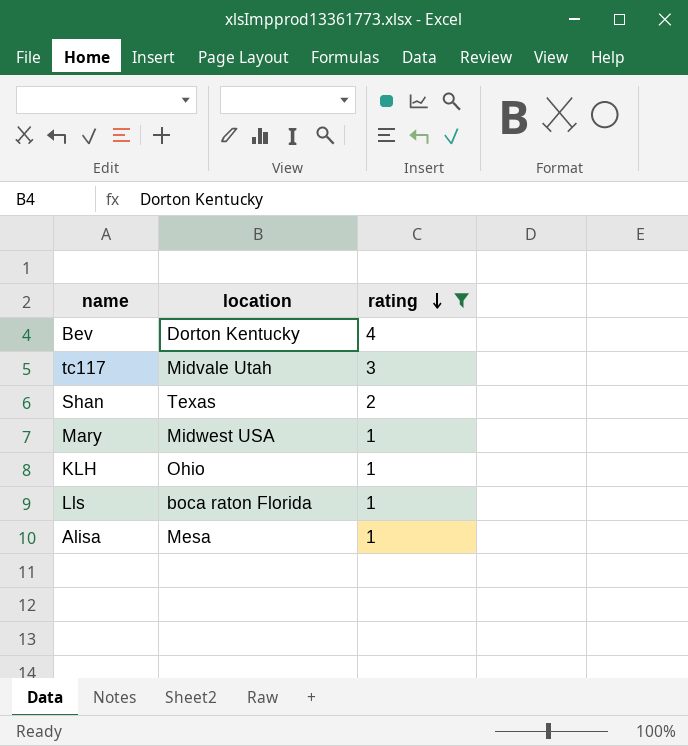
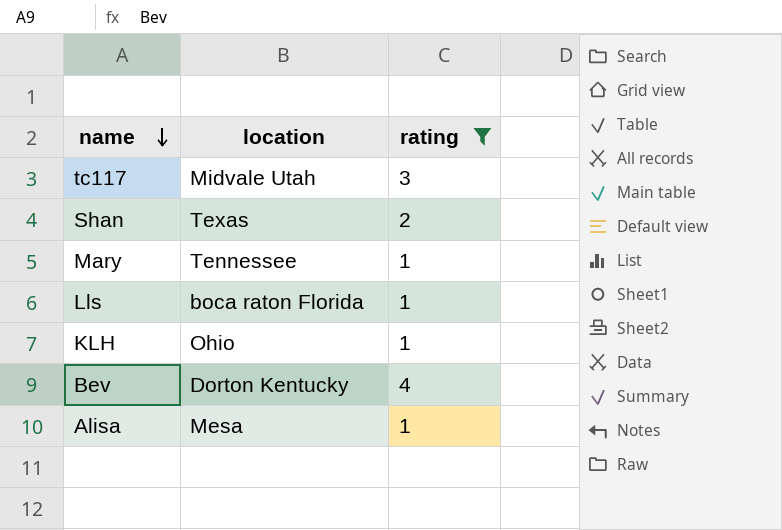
row order: rating descending -> name descending
Mary | location: Midwest USA -> Tennessee

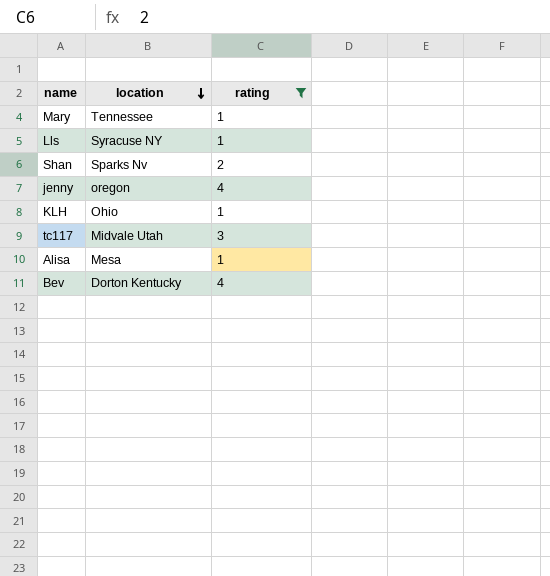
row order: name descending -> location descending
Lls | location: boca raton Florida -> Syracuse NY
Shan | location: Texas -> Sparks Nv
row jenny: none -> oregon | 4

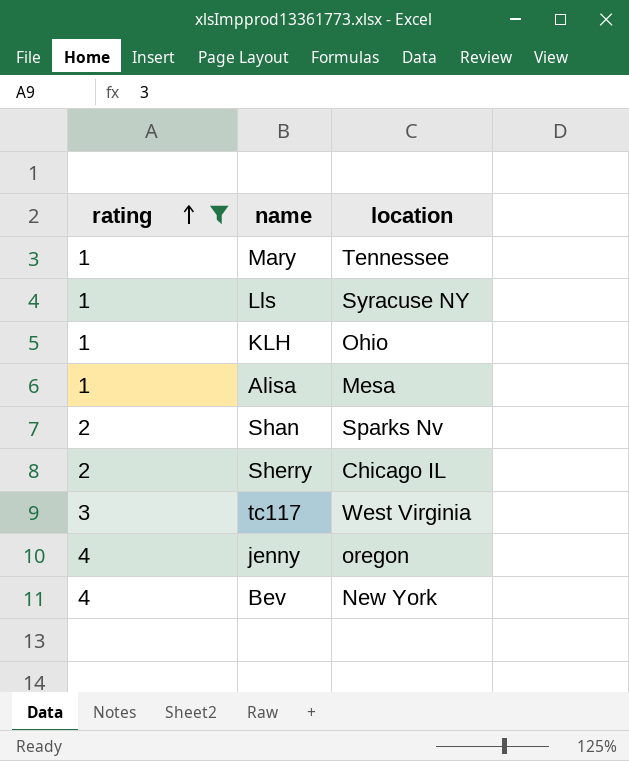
row order: location descending -> rating ascending
column rating | position: 3 -> 1
row Sherry: none -> 2 | Chicago IL
tc117 | location: Midvale Utah -> West Virginia
Bev | location: Dorton Kentucky -> New York

